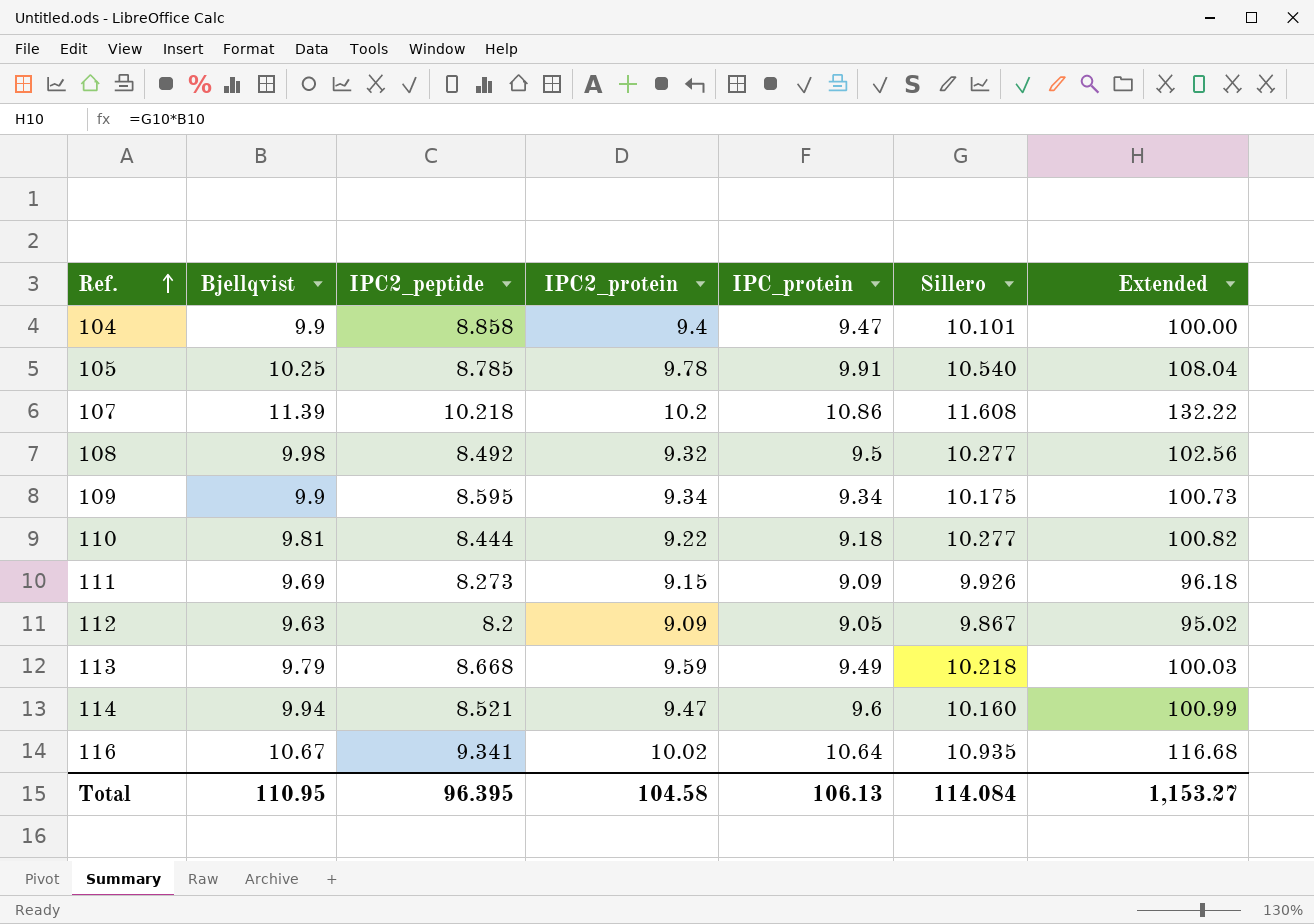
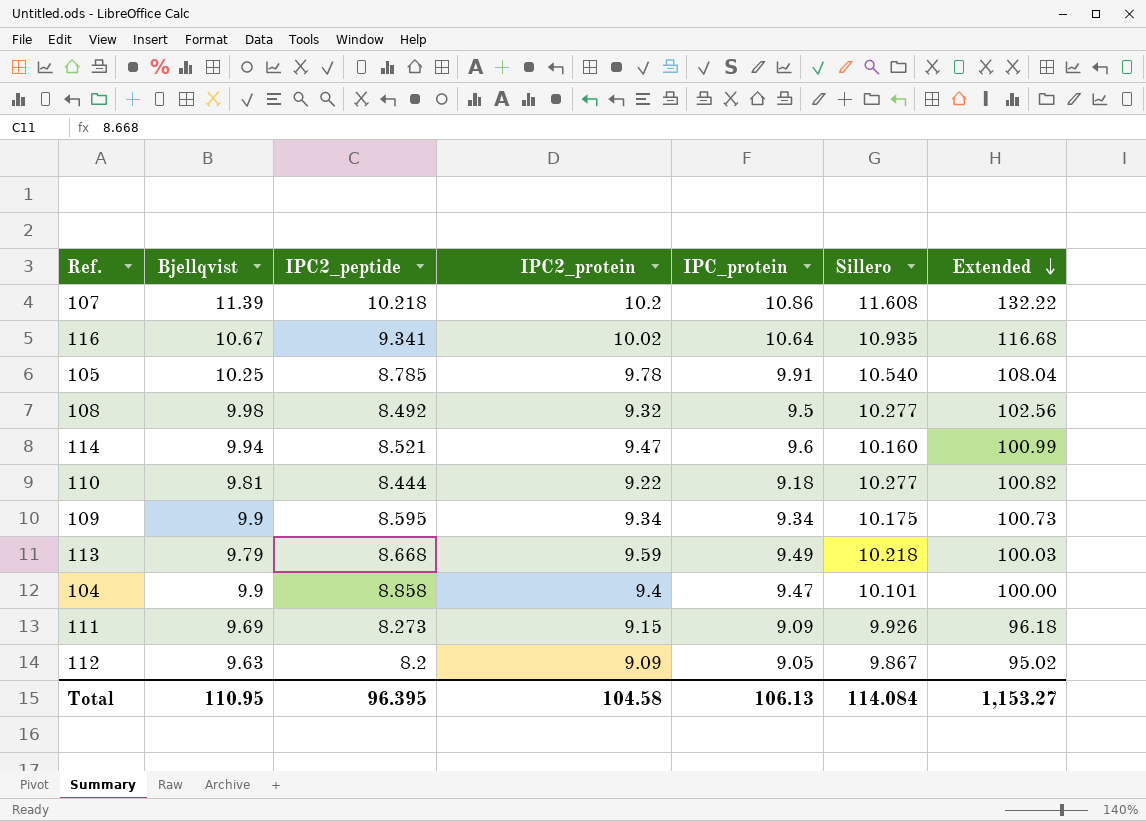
row order: Ref. ascending -> Extended descending

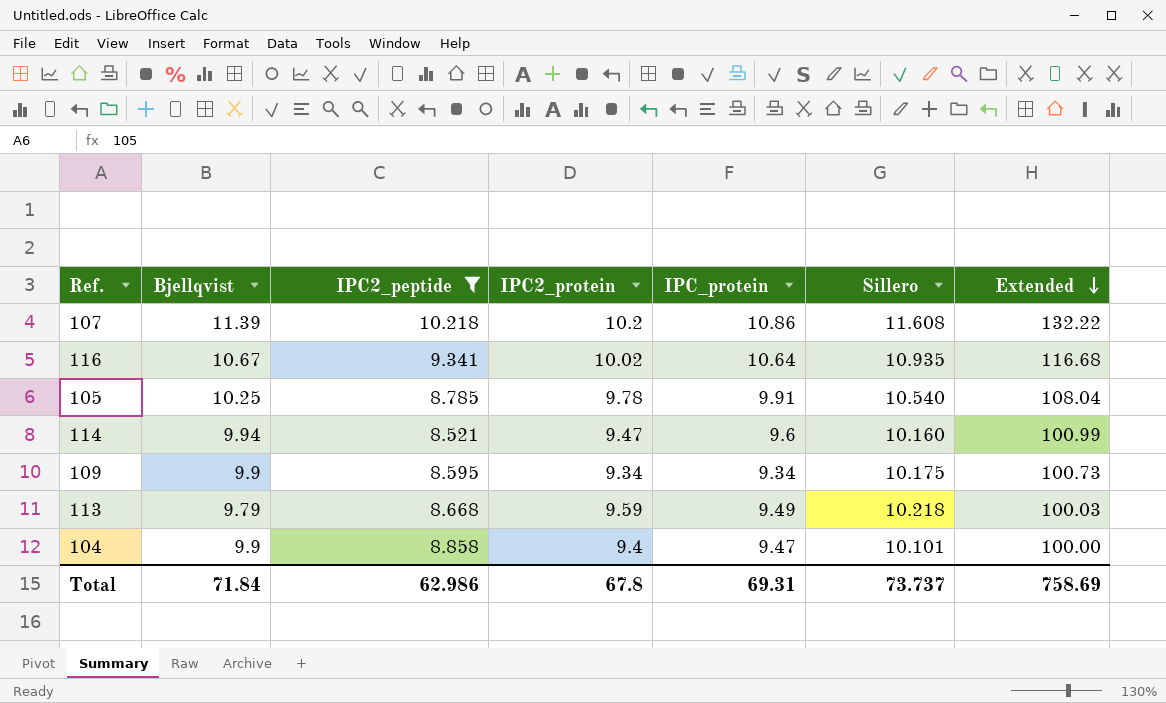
filter: none -> IPC2_peptide >= 8.521
Total | Bjellqvist: 110.95 -> 71.84
Total | IPC2_peptide: 96.395 -> 62.986
Total | IPC2_protein: 104.58 -> 67.8
Total | IPC_protein: 106.13 -> 69.31
Total | Sillero: 114.084 -> 73.737
Total | Extended: 1,153.27 -> 758.69

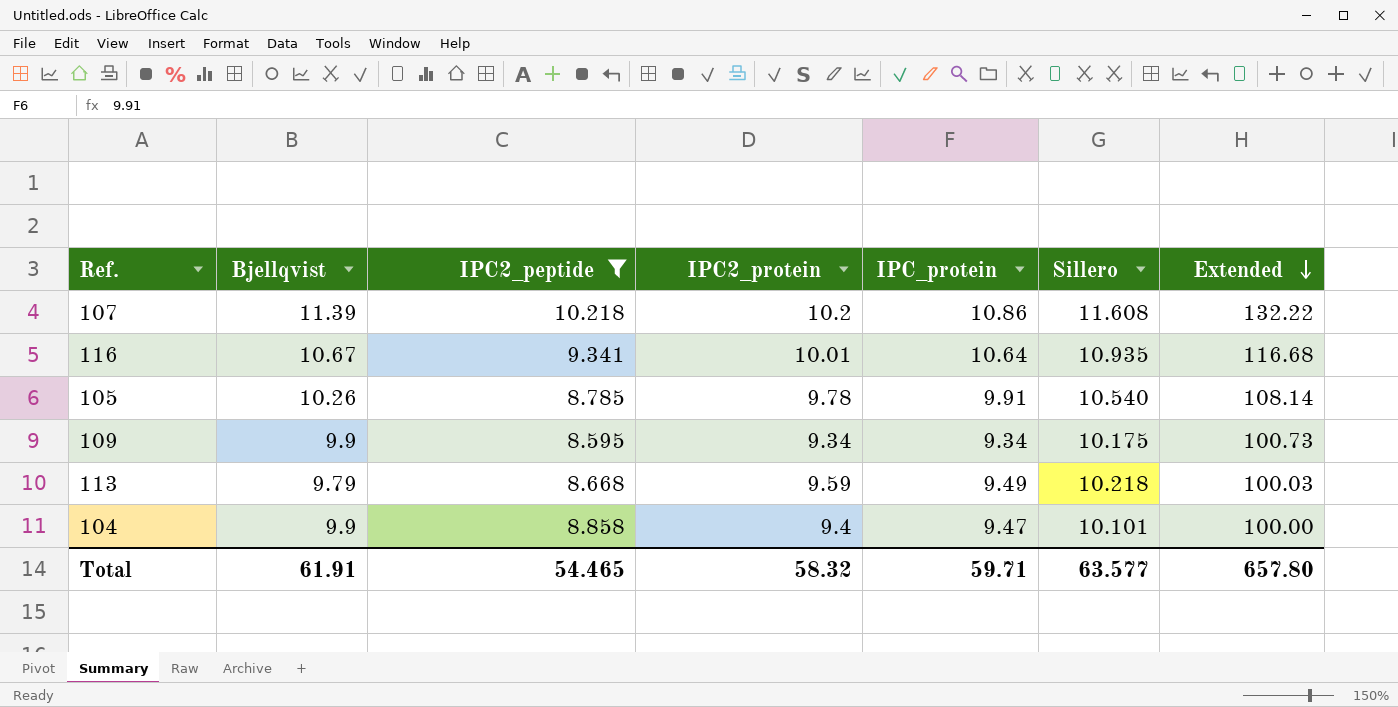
row 114: 9.94 | 8.521 | 9.47 | 9.6 | 10.160 | 100.99 -> none
116 | IPC2_protein: 10.02 -> 10.01
105 | Bjellqvist: 10.25 -> 10.26
105 | Extended: 108.04 -> 108.14
Total | Bjellqvist: 71.84 -> 61.91
Total | IPC2_peptide: 62.986 -> 54.465
Total | IPC2_protein: 67.8 -> 58.32
Total | IPC_protein: 69.31 -> 59.71
Total | Sillero: 73.737 -> 63.577
Total | Extended: 758.69 -> 657.80

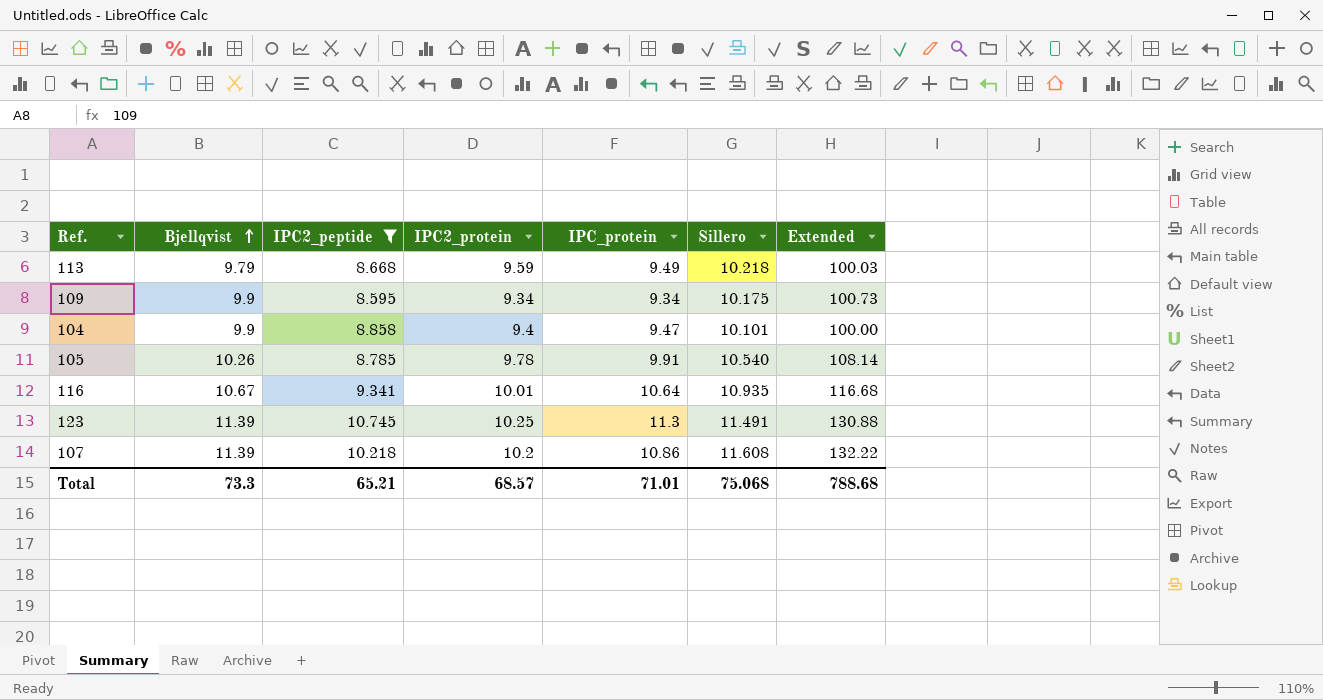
row order: Extended descending -> Bjellqvist ascending
row 123: none -> 11.39 | 10.745 | 10.25 | 11.3 | 11.491 | 130.88
Total | Bjellqvist: 61.91 -> 73.3
Total | IPC2_peptide: 54.465 -> 65.21
Total | IPC2_protein: 58.32 -> 68.57
Total | IPC_protein: 59.71 -> 71.01
Total | Sillero: 63.577 -> 75.068
Total | Extended: 657.80 -> 788.68

